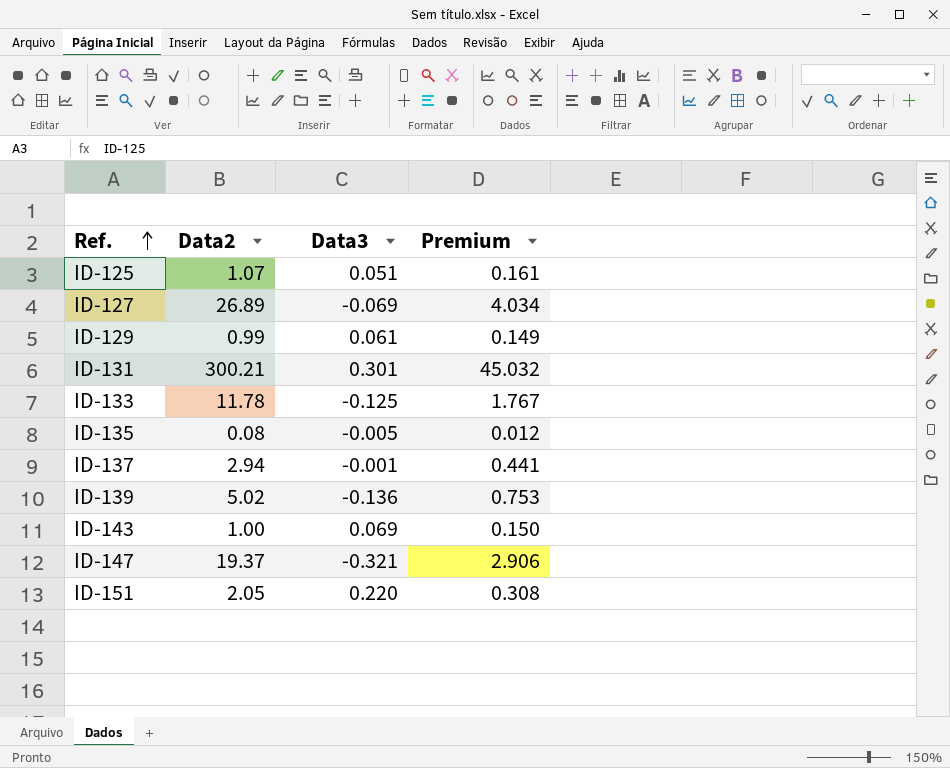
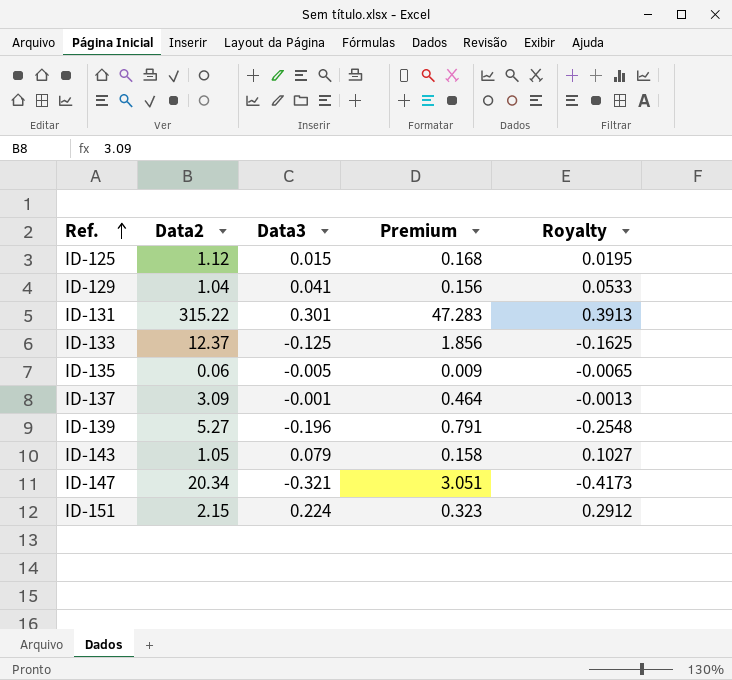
column Royalty | formula: none -> [Data3] * 1.3
row ID-127: 26.89 | -0.069 | 4.034 -> none
ID-125 | Data2: 1.07 -> 1.12
ID-125 | Data3: 0.051 -> 0.015
ID-125 | Premium: 0.161 -> 0.168
ID-129 | Data2: 0.99 -> 1.04
ID-129 | Data3: 0.061 -> 0.041
ID-129 | Premium: 0.149 -> 0.156
ID-131 | Data2: 300.21 -> 315.22
ID-131 | Premium: 45.032 -> 47.283
ID-133 | Data2: 11.78 -> 12.37
ID-133 | Premium: 1.767 -> 1.856
ID-135 | Data2: 0.08 -> 0.06
ID-135 | Premium: 0.012 -> 0.009
ID-137 | Data2: 2.94 -> 3.09
ID-137 | Premium: 0.441 -> 0.464
ID-139 | Data2: 5.02 -> 5.27
ID-139 | Data3: -0.136 -> -0.196
ID-139 | Premium: 0.753 -> 0.791
ID-143 | Data2: 1.00 -> 1.05
ID-143 | Data3: 0.069 -> 0.079
ID-143 | Premium: 0.150 -> 0.158
ID-147 | Data2: 19.37 -> 20.34
ID-147 | Premium: 2.906 -> 3.051
ID-151 | Data2: 2.05 -> 2.15
ID-151 | Data3: 0.220 -> 0.224
ID-151 | Premium: 0.308 -> 0.323

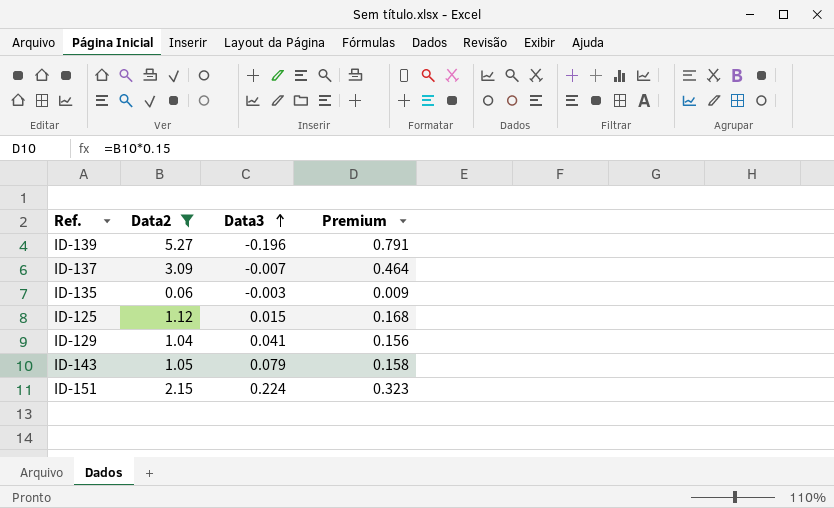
filter: none -> Data2 <= 5.27
row order: Ref. ascending -> Data3 ascending
column Royalty | formula: [Data3] * 1.3 -> none
ID-137 | Data3: -0.001 -> -0.007
ID-135 | Data3: -0.005 -> -0.003

